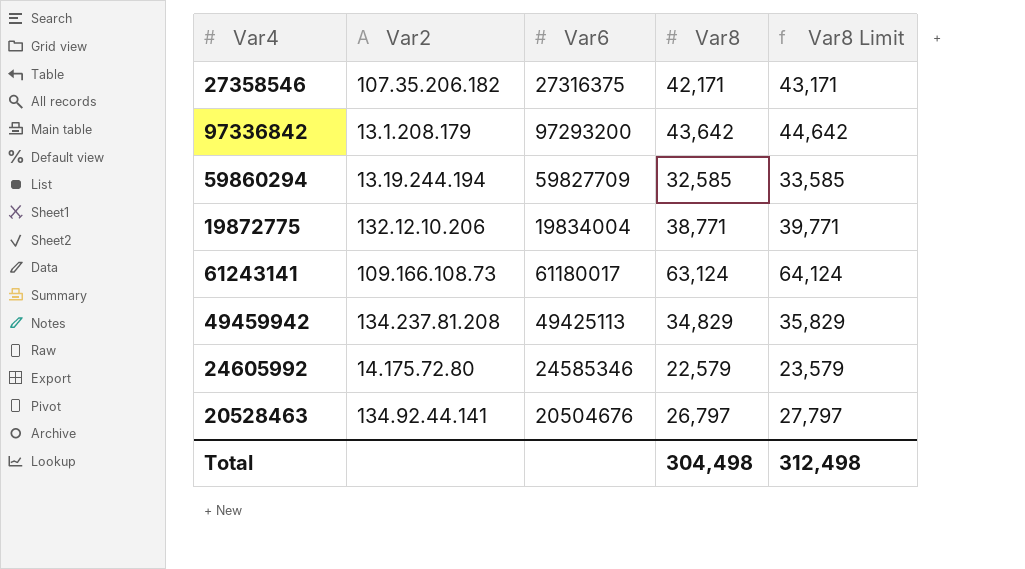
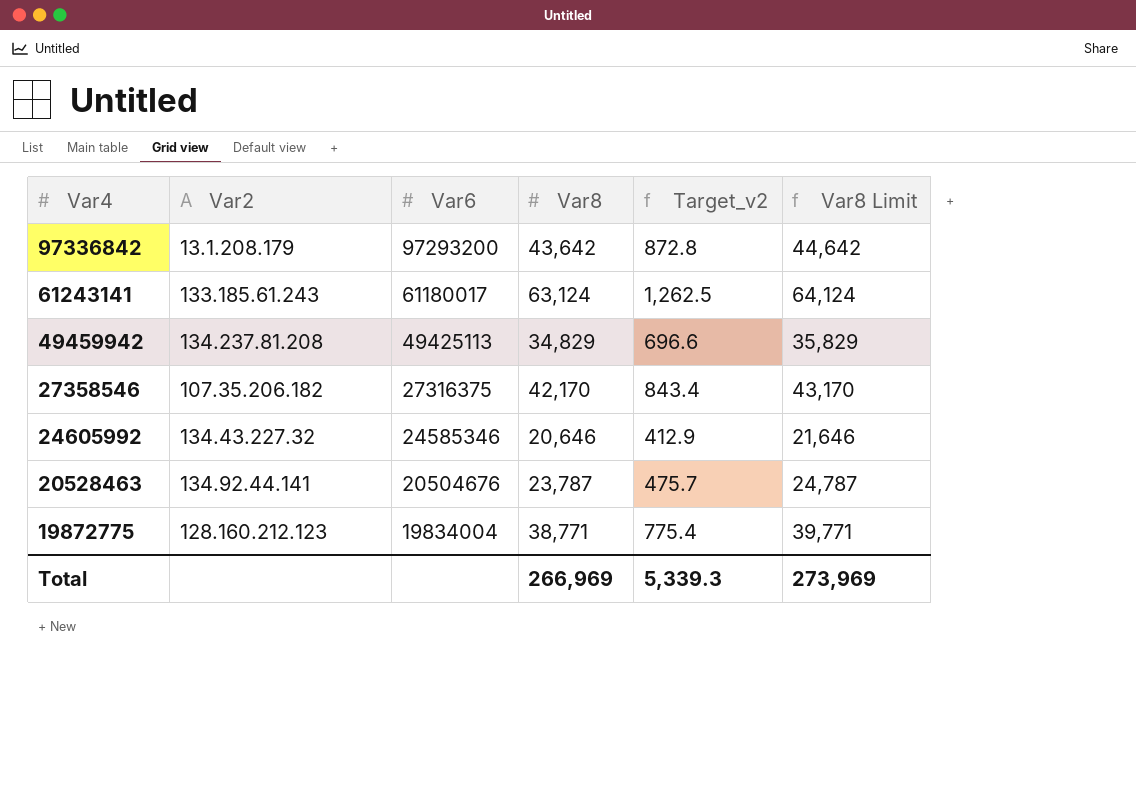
row order: none -> Var4 descending
column Target_v2 | formula: none -> [Var8] * 0.02
row 59860294: 13.19.244.194 | 59827709 | 32,585 | 33,585 -> none
61243141 | Var2: 109.166.108.73 -> 133.185.61.243
27358546 | Var8: 42,171 -> 42,170
27358546 | Var8 Limit: 43,171 -> 43,170
24605992 | Var2: 14.175.72.80 -> 134.43.227.32
24605992 | Var8: 22,579 -> 20,646
24605992 | Var8 Limit: 23,579 -> 21,646
20528463 | Var8: 26,797 -> 23,787
20528463 | Var8 Limit: 27,797 -> 24,787
19872775 | Var2: 132.12.10.206 -> 128.160.212.123
Total | Var8: 304,498 -> 266,969
Total | Var8 Limit: 312,498 -> 273,969

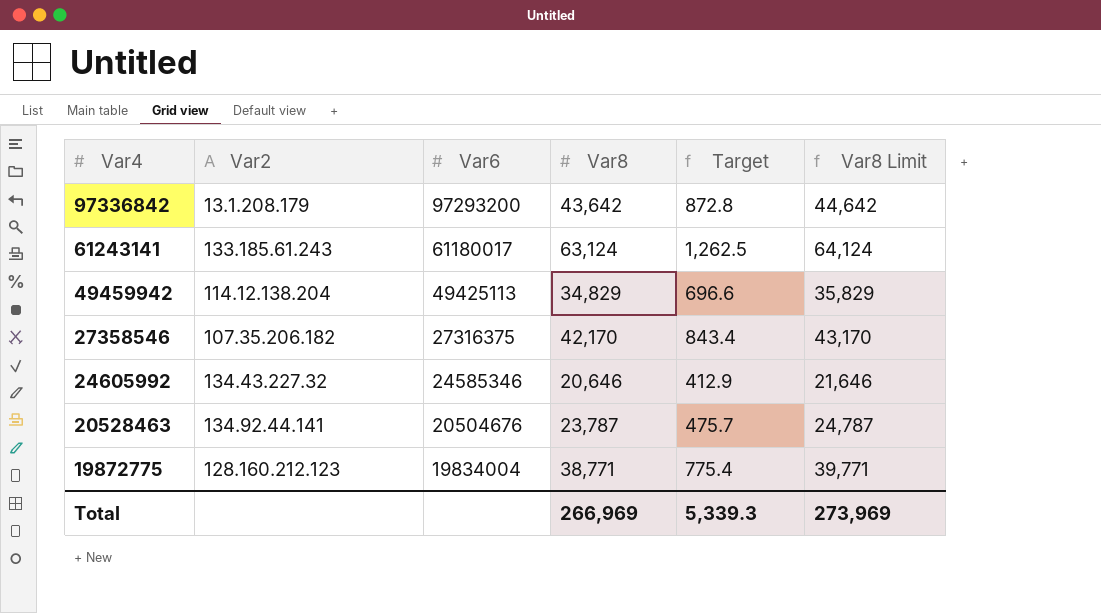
column name: Target_v2 -> Target
49459942 | Var2: 134.237.81.208 -> 114.12.138.204

